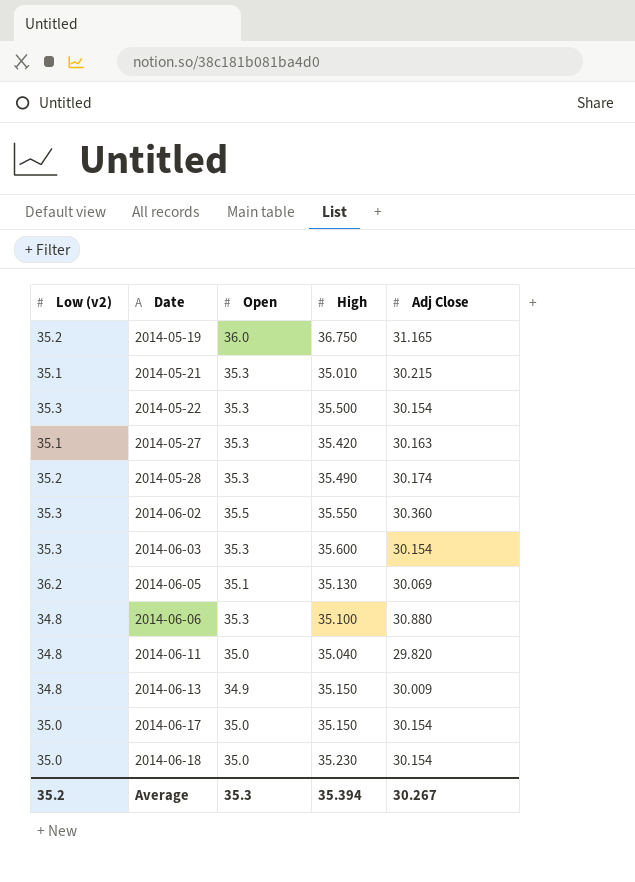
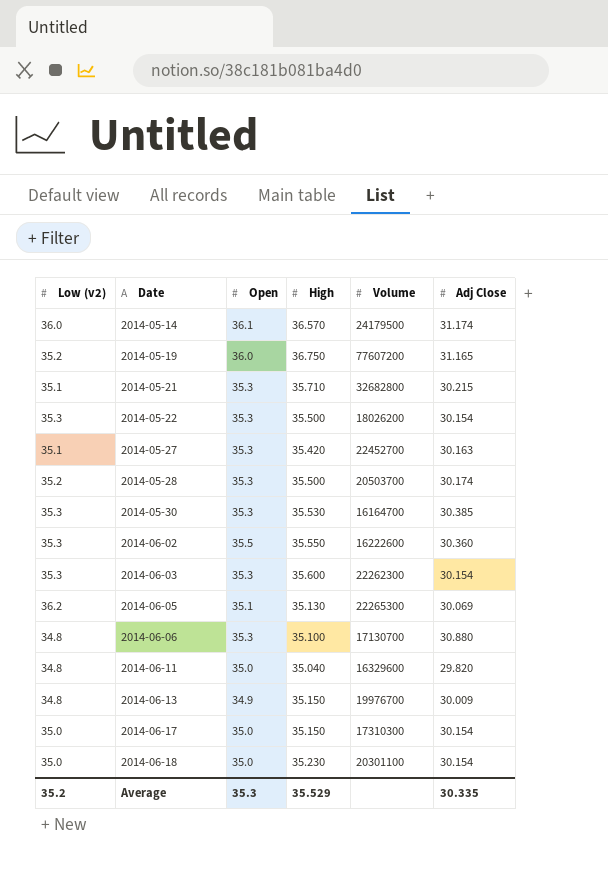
column Volume | position: none -> 5
row 2014-05-14: none -> 36.0 | 36.1 | 36.570 | 24179500 | 31.174
2014-05-21 | High: 35.010 -> 35.710
2014-05-28 | High: 35.490 -> 35.500
row 2014-05-30: none -> 35.3 | 35.3 | 35.530 | 16164700 | 30.385
Average | High: 35.394 -> 35.529
Average | Adj Close: 30.267 -> 30.335

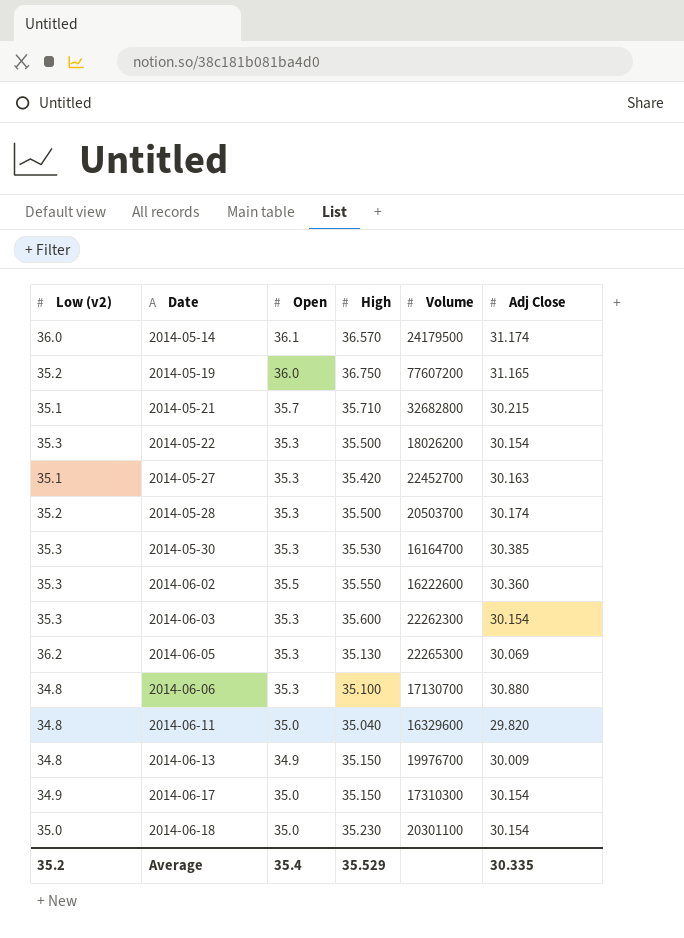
2014-05-21 | Open: 35.3 -> 35.7
2014-06-05 | Open: 35.1 -> 35.3
2014-06-17 | Low (v2): 35.0 -> 34.9
Average | Open: 35.3 -> 35.4

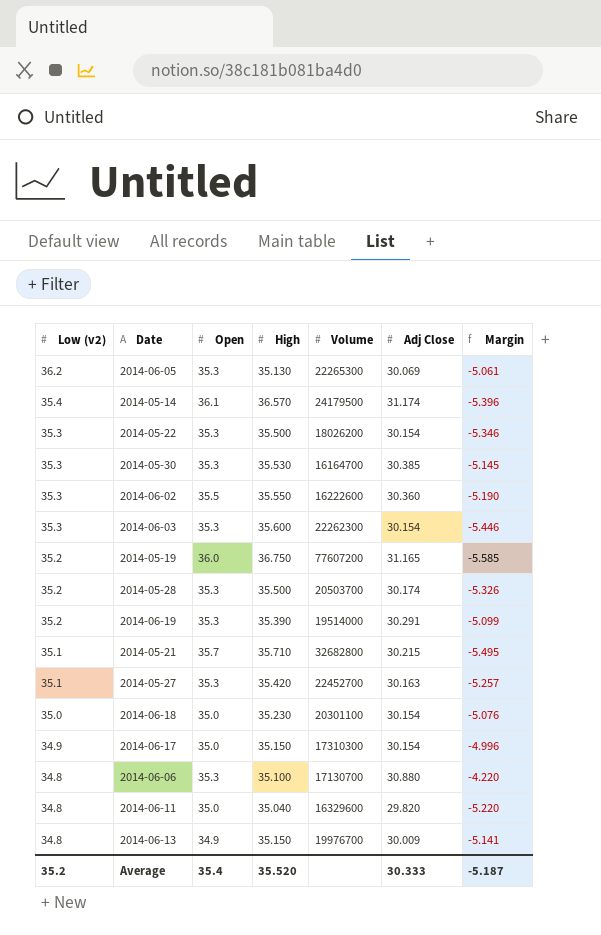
row order: Date ascending -> Low (v2) descending
column Margin | formula: none -> [Adj Close] - [High]
2014-05-14 | Low (v2): 36.0 -> 35.4
row 2014-06-19: none -> 35.2 | 35.3 | 35.390 | 19514000 | 30.291 | -5.099
Average | High: 35.529 -> 35.520
Average | Adj Close: 30.335 -> 30.333

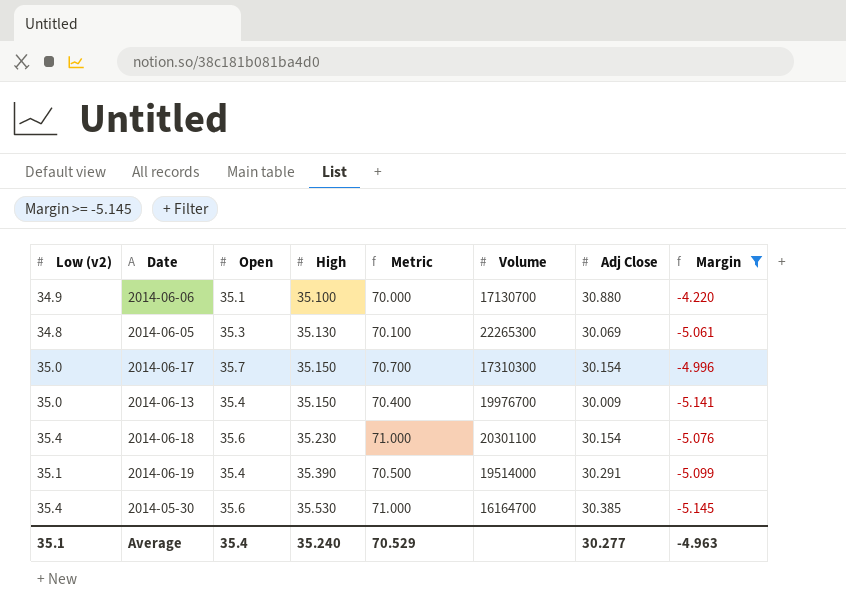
filter: none -> Margin >= -5.145
row order: Low (v2) descending -> High ascending
column Metric | formula: none -> [Low (v2)] + [Open]
2014-06-06 | Low (v2): 34.8 -> 34.9
2014-06-06 | Open: 35.3 -> 35.1
2014-06-05 | Low (v2): 36.2 -> 34.8
2014-06-17 | Low (v2): 34.9 -> 35.0
2014-06-17 | Open: 35.0 -> 35.7
2014-06-13 | Low (v2): 34.8 -> 35.0
2014-06-13 | Open: 34.9 -> 35.4
2014-06-18 | Low (v2): 35.0 -> 35.4
2014-06-18 | Open: 35.0 -> 35.6
2014-06-19 | Low (v2): 35.2 -> 35.1
2014-06-19 | Open: 35.3 -> 35.4
2014-05-30 | Low (v2): 35.3 -> 35.4
2014-05-30 | Open: 35.3 -> 35.6
Average | Low (v2): 35.2 -> 35.1
Average | High: 35.520 -> 35.240
Average | Adj Close: 30.333 -> 30.277
Average | Margin: -5.187 -> -4.963

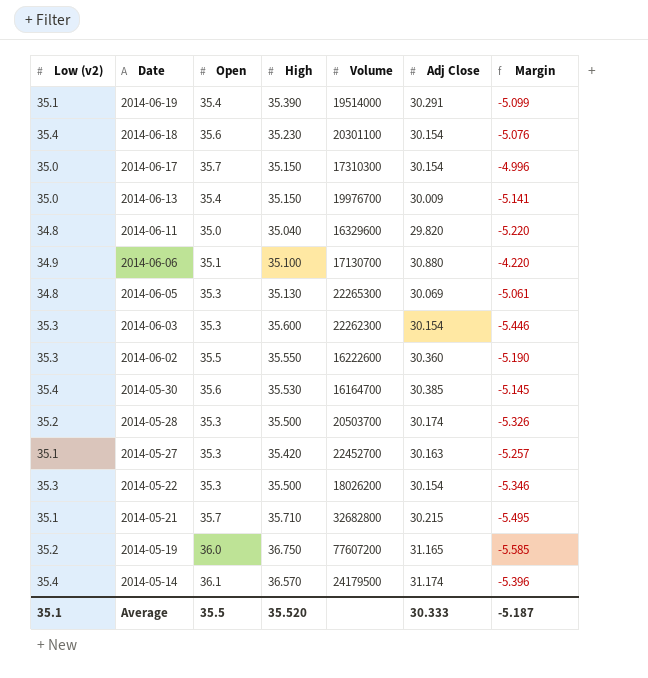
filter: Margin >= -5.145 -> none
row order: High ascending -> Date descending
column Metric | formula: [Low (v2)] + [Open] -> none
Average | Open: 35.4 -> 35.5
Average | High: 35.240 -> 35.520
Average | Adj Close: 30.277 -> 30.333
Average | Margin: -4.963 -> -5.187

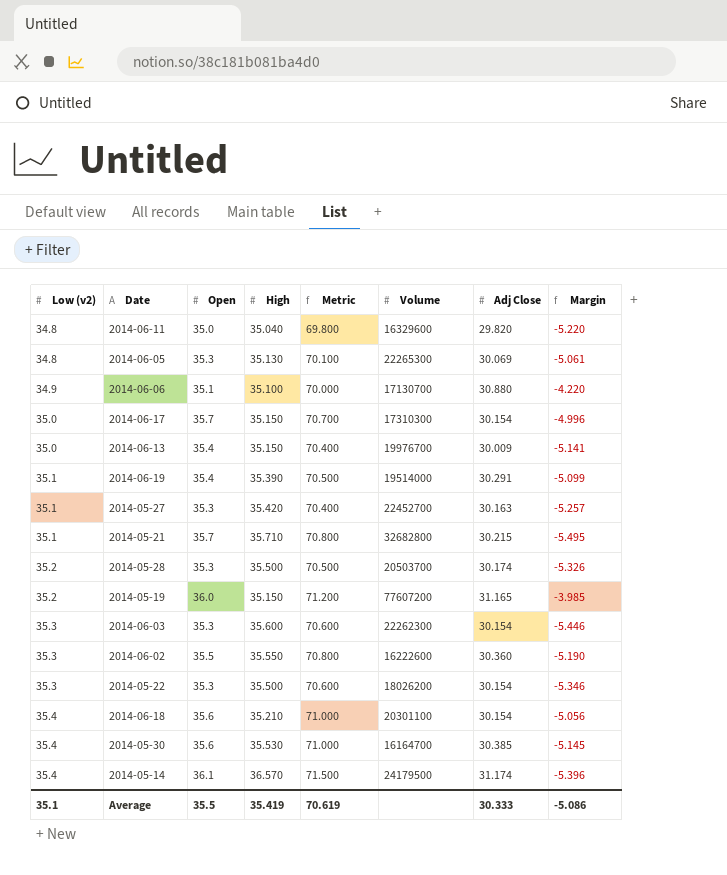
row order: Date descending -> Low (v2) ascending
column Metric | formula: none -> [Low (v2)] + [Open]
2014-05-19 | High: 36.750 -> 35.150
2014-05-19 | Margin: -5.585 -> -3.985
2014-06-18 | High: 35.230 -> 35.210
2014-06-18 | Margin: -5.076 -> -5.056
Average | High: 35.520 -> 35.419
Average | Margin: -5.187 -> -5.086

